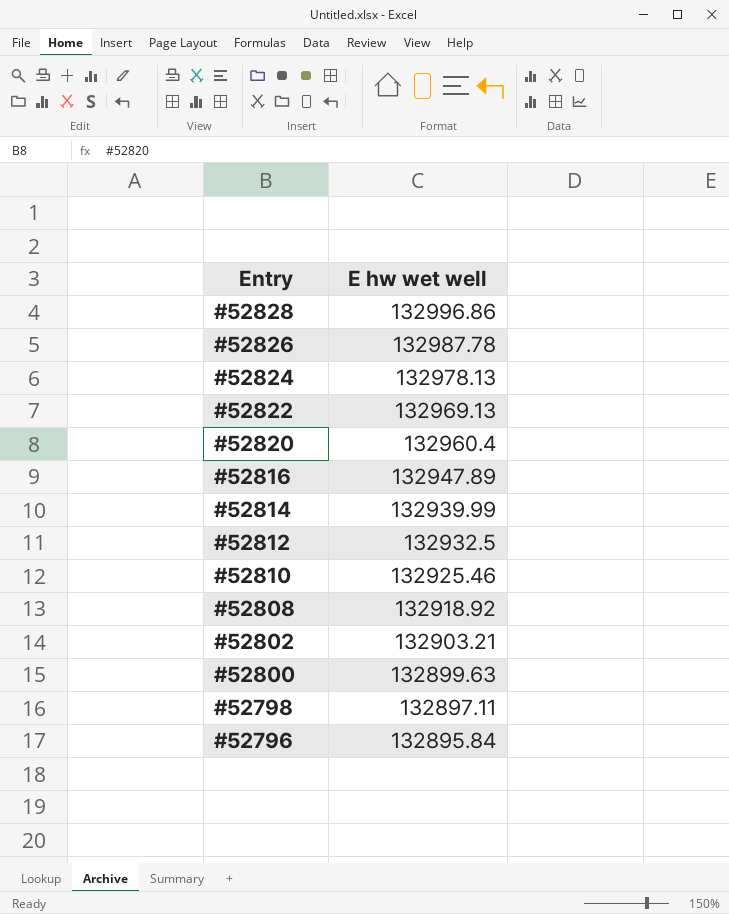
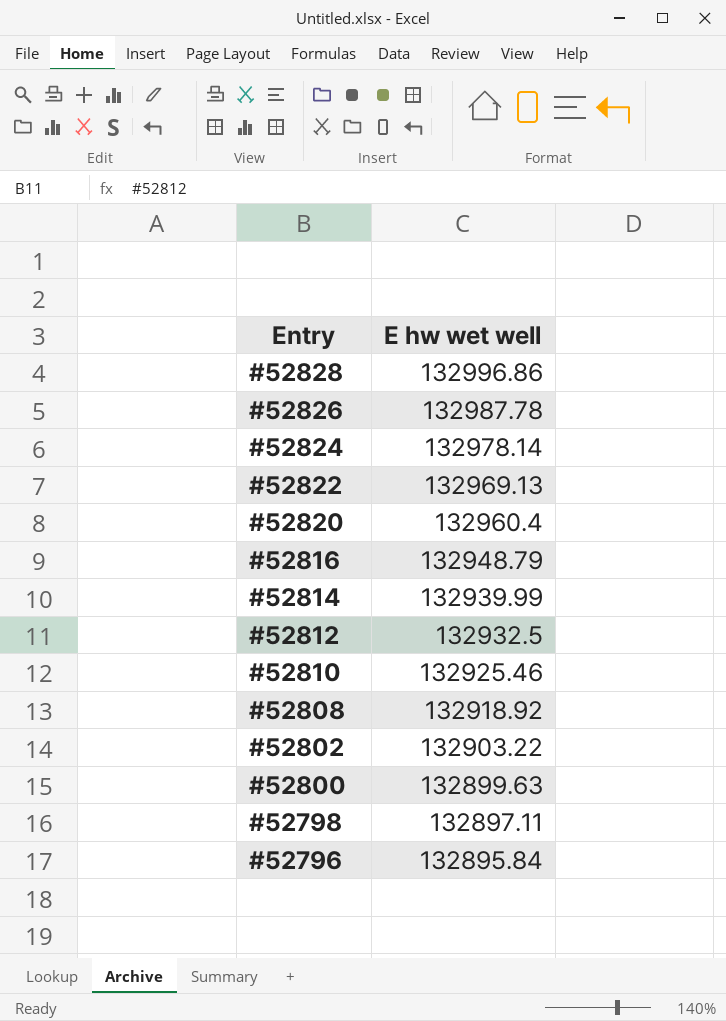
#52824 | E hw wet well: 132978.13 -> 132978.14
#52816 | E hw wet well: 132947.89 -> 132948.79
#52802 | E hw wet well: 132903.21 -> 132903.22

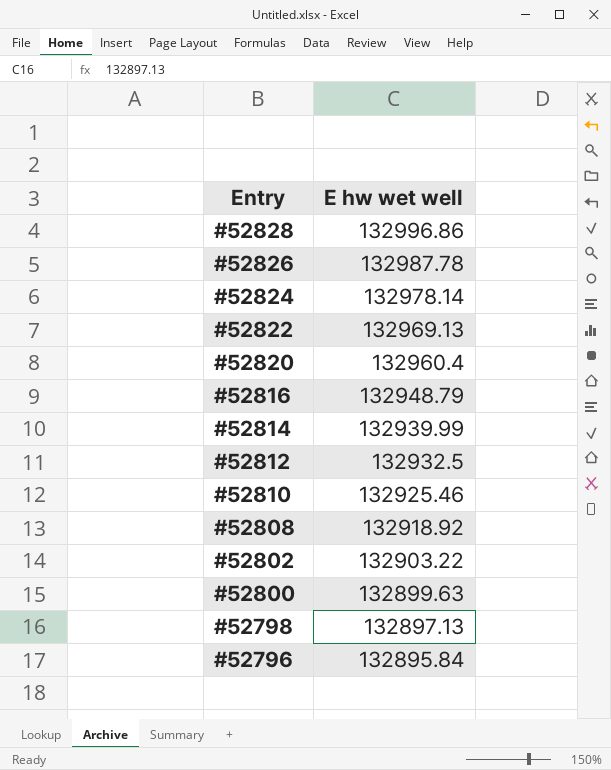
#52798 | E hw wet well: 132897.11 -> 132897.13

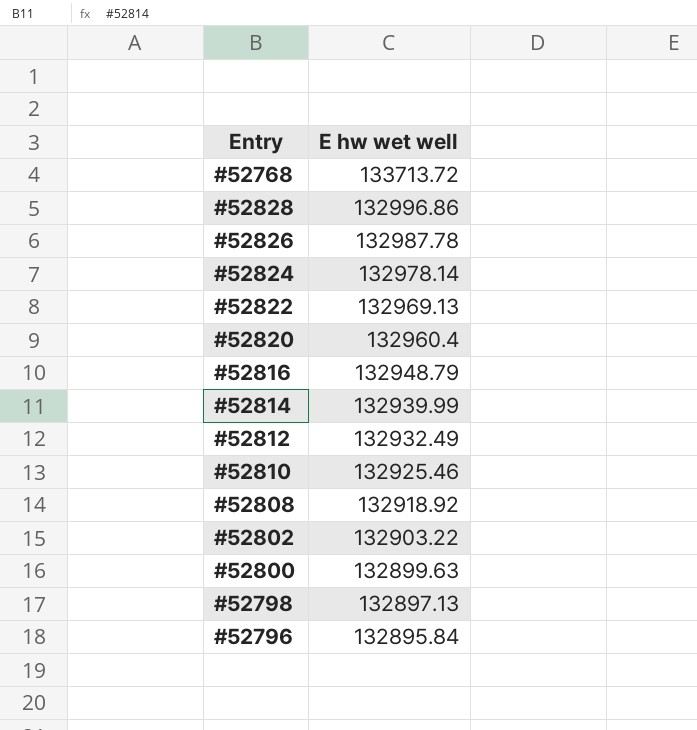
row #52768: none -> 133713.72
#52812 | E hw wet well: 132932.5 -> 132932.49

